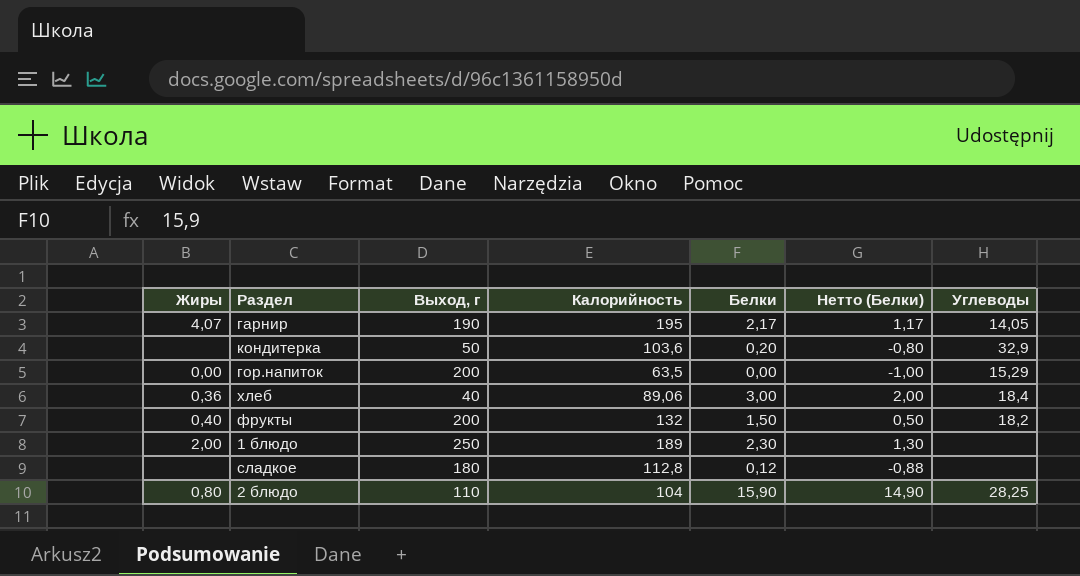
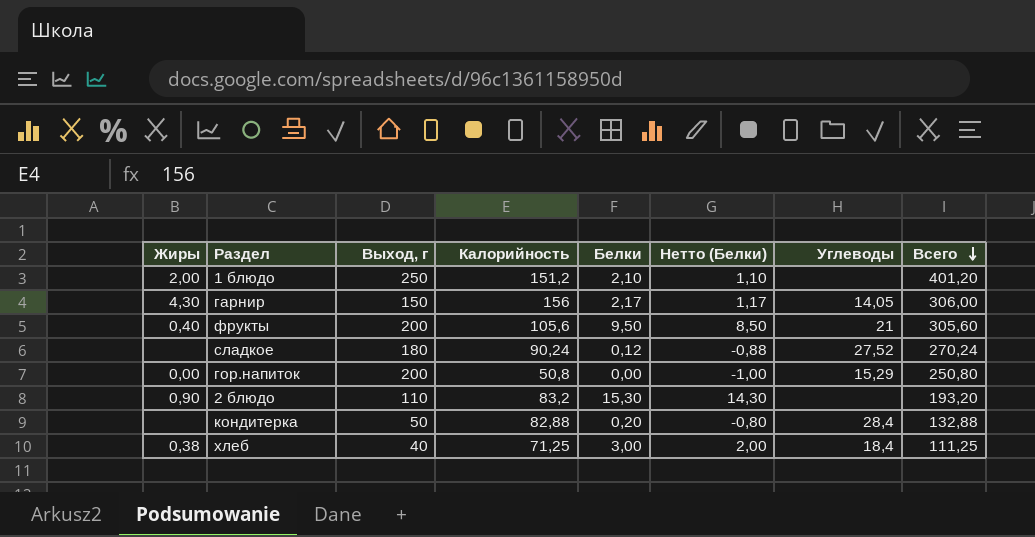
row order: none -> Всего descending
column Всего | formula: none -> [Выход, г] + [Калорийность]
1 блюдо | Калорийность: 189 -> 151,2
1 блюдо | Белки: 2,30 -> 2,10
1 блюдо | Нетто (Белки): 1,30 -> 1,10
гарнир | Жиры: 4,07 -> 4,30
гарнир | Выход, г: 190 -> 150
гарнир | Калорийность: 195 -> 156
фрукты | Калорийность: 132 -> 105,6
фрукты | Белки: 1,50 -> 9,50
фрукты | Нетто (Белки): 0,50 -> 8,50
фрукты | Углеводы: 18,2 -> 21
сладкое | Калорийность: 112,8 -> 90,24
сладкое | Углеводы: none -> 27,52
гор.напиток | Калорийность: 63,5 -> 50,8
2 блюдо | Жиры: 0,80 -> 0,90
2 блюдо | Калорийность: 104 -> 83,2
2 блюдо | Белки: 15,90 -> 15,30
2 блюдо | Нетто (Белки): 14,90 -> 14,30
2 блюдо | Углеводы: 28,25 -> none
кондитерка | Калорийность: 103,6 -> 82,88
кондитерка | Углеводы: 32,9 -> 28,4
хлеб | Жиры: 0,36 -> 0,38
хлеб | Калорийность: 89,06 -> 71,25

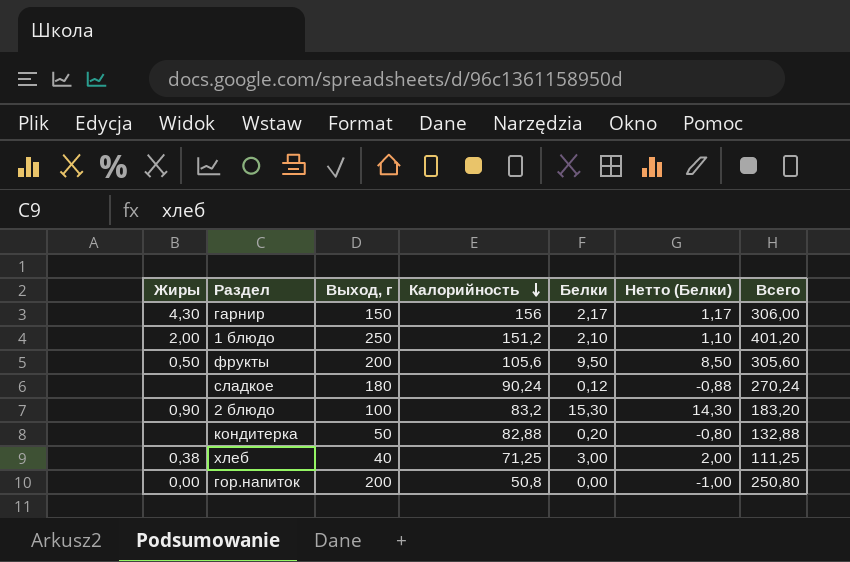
row order: Всего descending -> Калорийность descending
column Углеводы | position: 7 -> none
фрукты | Жиры: 0,40 -> 0,50
2 блюдо | Выход, г: 110 -> 100
2 блюдо | Всего: 193,20 -> 183,20

